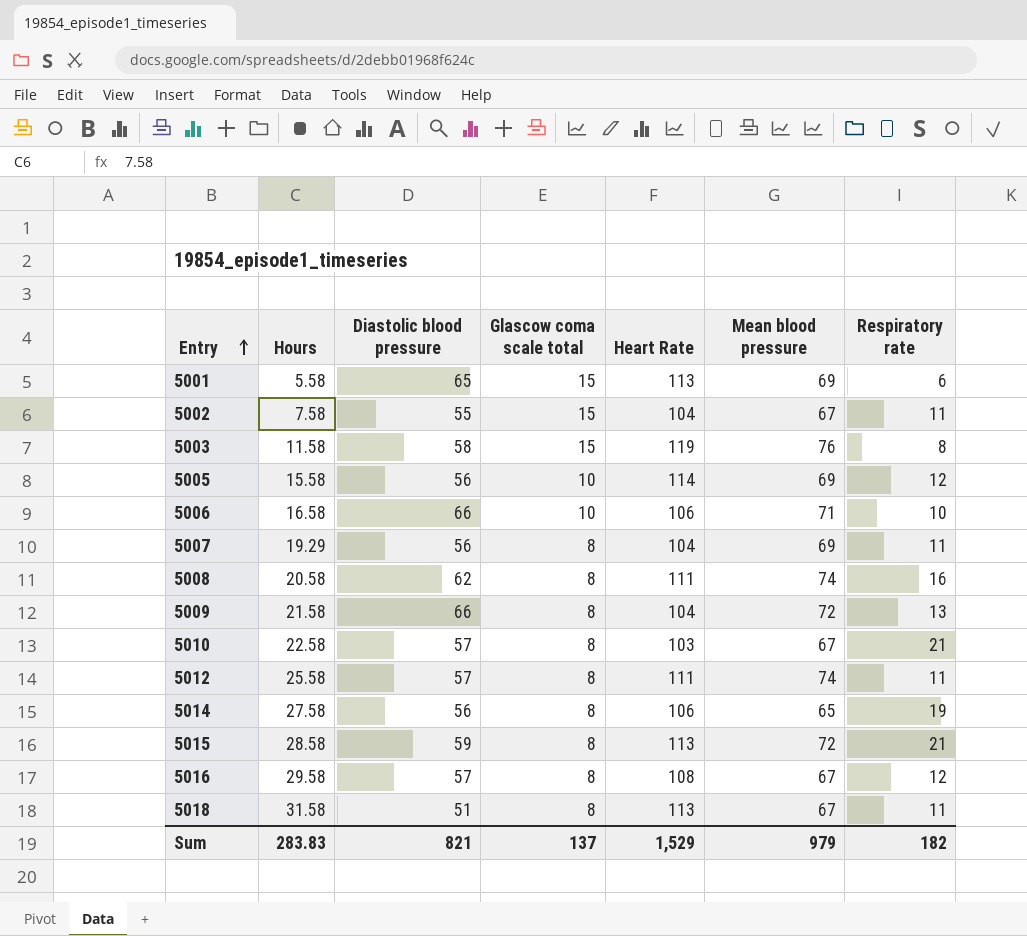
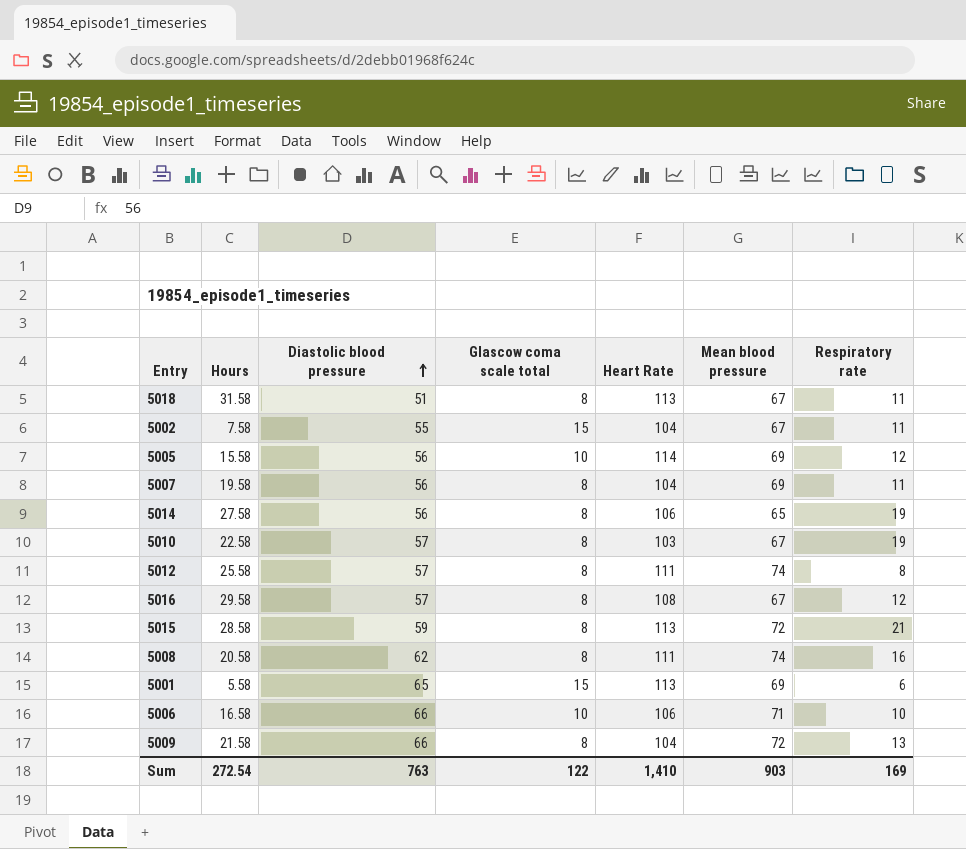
row order: Entry ascending -> Diastolic blood pressure ascending
row 5003: 11.58 | 58 | 15 | 119 | 76 | 8 -> none
5007 | Hours: 19.29 -> 19.58
5010 | Respiratory rate: 21 -> 19
5012 | Respiratory rate: 11 -> 8
Sum | Hours: 283.83 -> 272.54
Sum | Diastolic blood pressure: 821 -> 763
Sum | Glascow coma scale total: 137 -> 122
Sum | Heart Rate: 1,529 -> 1,410
Sum | Mean blood pressure: 979 -> 903
Sum | Respiratory rate: 182 -> 169

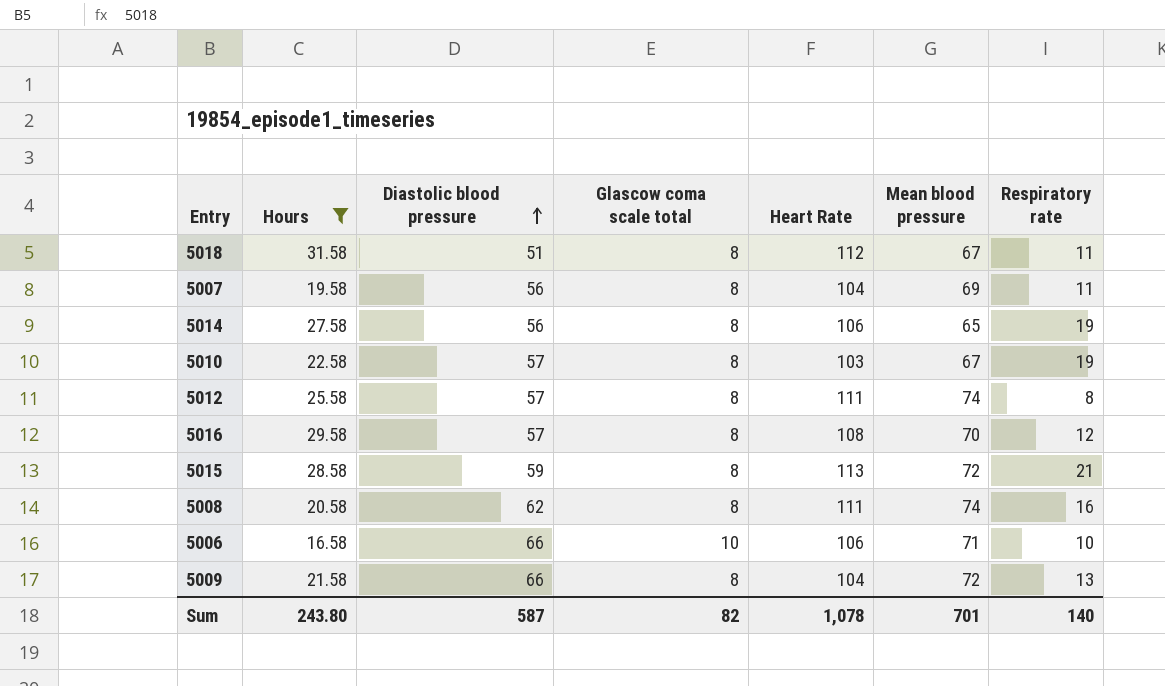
filter: none -> Hours >= 16.58
5018 | Heart Rate: 113 -> 112
5016 | Mean blood pressure: 67 -> 70
Sum | Hours: 272.54 -> 243.80
Sum | Diastolic blood pressure: 763 -> 587
Sum | Glascow coma scale total: 122 -> 82
Sum | Heart Rate: 1,410 -> 1,078
Sum | Mean blood pressure: 903 -> 701
Sum | Respiratory rate: 169 -> 140

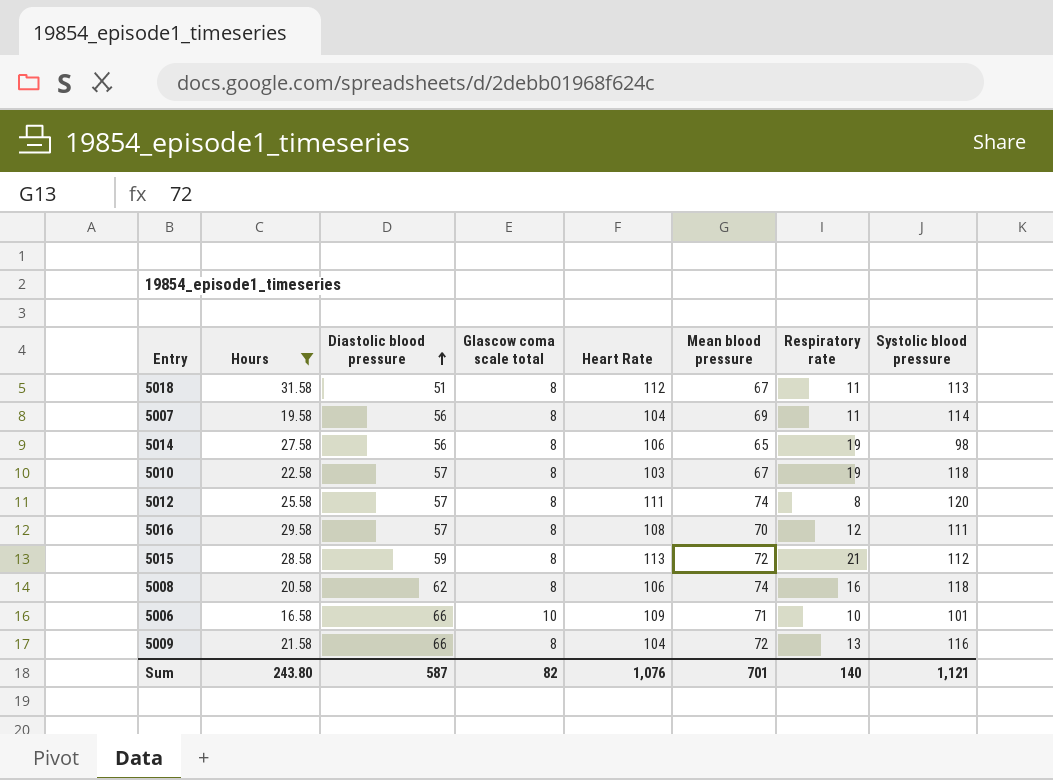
column Systolic blood pressure | position: none -> 8
5008 | Heart Rate: 111 -> 106
5006 | Heart Rate: 106 -> 109
Sum | Heart Rate: 1,078 -> 1,076

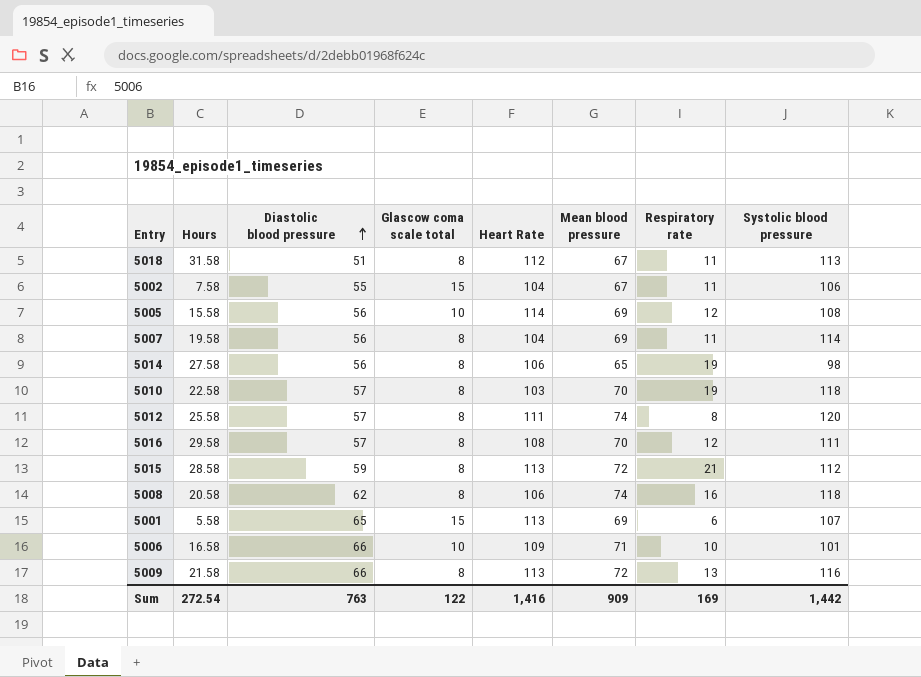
filter: Hours >= 16.58 -> none
5010 | Mean blood pressure: 67 -> 70
5009 | Heart Rate: 104 -> 113
Sum | Hours: 243.80 -> 272.54
Sum | Diastolic blood pressure: 587 -> 763
Sum | Glascow coma scale total: 82 -> 122
Sum | Heart Rate: 1,076 -> 1,416
Sum | Mean blood pressure: 701 -> 909
Sum | Respiratory rate: 140 -> 169
Sum | Systolic blood pressure: 1,121 -> 1,442

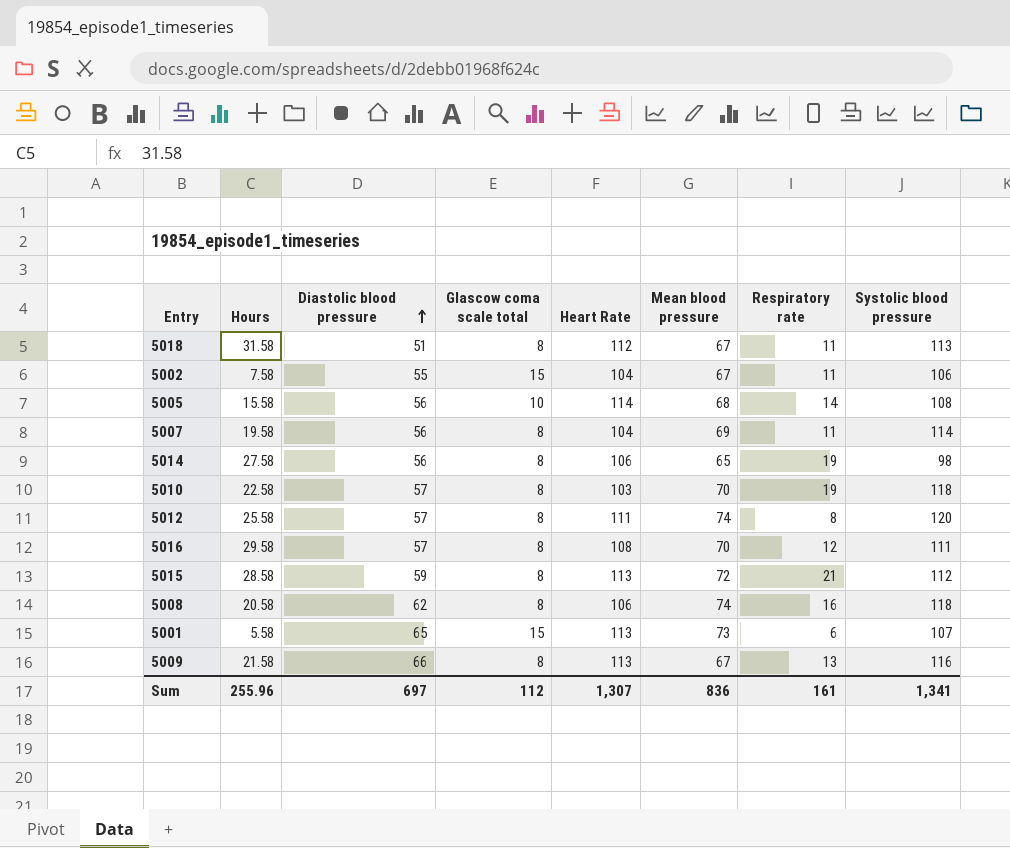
row 5006: 16.58 | 66 | 10 | 109 | 71 | 10 | 101 -> none
5005 | Mean blood pressure: 69 -> 68
5005 | Respiratory rate: 12 -> 14
5001 | Mean blood pressure: 69 -> 73
5009 | Mean blood pressure: 72 -> 67
Sum | Hours: 272.54 -> 255.96
Sum | Diastolic blood pressure: 763 -> 697
Sum | Glascow coma scale total: 122 -> 112
Sum | Heart Rate: 1,416 -> 1,307
Sum | Mean blood pressure: 909 -> 836
Sum | Respiratory rate: 169 -> 161
Sum | Systolic blood pressure: 1,442 -> 1,341

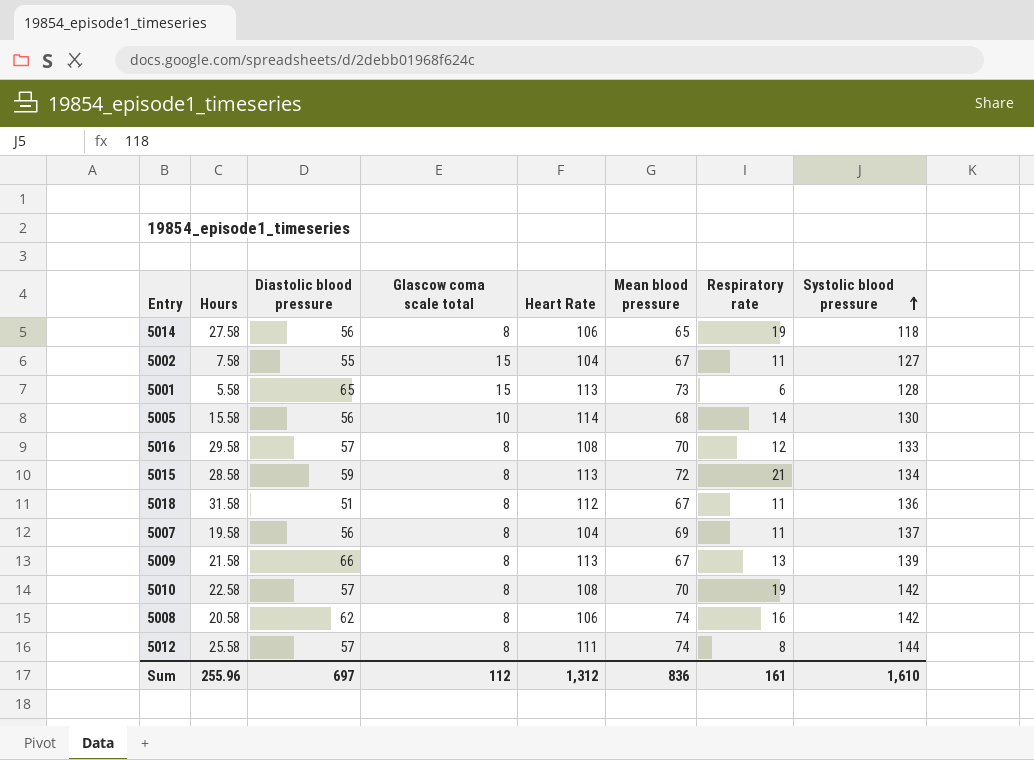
row order: Diastolic blood pressure ascending -> Systolic blood pressure ascending
5014 | Systolic blood pressure: 98 -> 118
5002 | Systolic blood pressure: 106 -> 127
5001 | Systolic blood pressure: 107 -> 128
5005 | Systolic blood pressure: 108 -> 130
5016 | Systolic blood pressure: 111 -> 133
5015 | Systolic blood pressure: 112 -> 134
5018 | Systolic blood pressure: 113 -> 136
5007 | Systolic blood pressure: 114 -> 137
5009 | Systolic blood pressure: 116 -> 139
5010 | Heart Rate: 103 -> 108
5010 | Systolic blood pressure: 118 -> 142
5008 | Systolic blood pressure: 118 -> 142
5012 | Systolic blood pressure: 120 -> 144
Sum | Heart Rate: 1,307 -> 1,312
Sum | Systolic blood pressure: 1,341 -> 1,610

